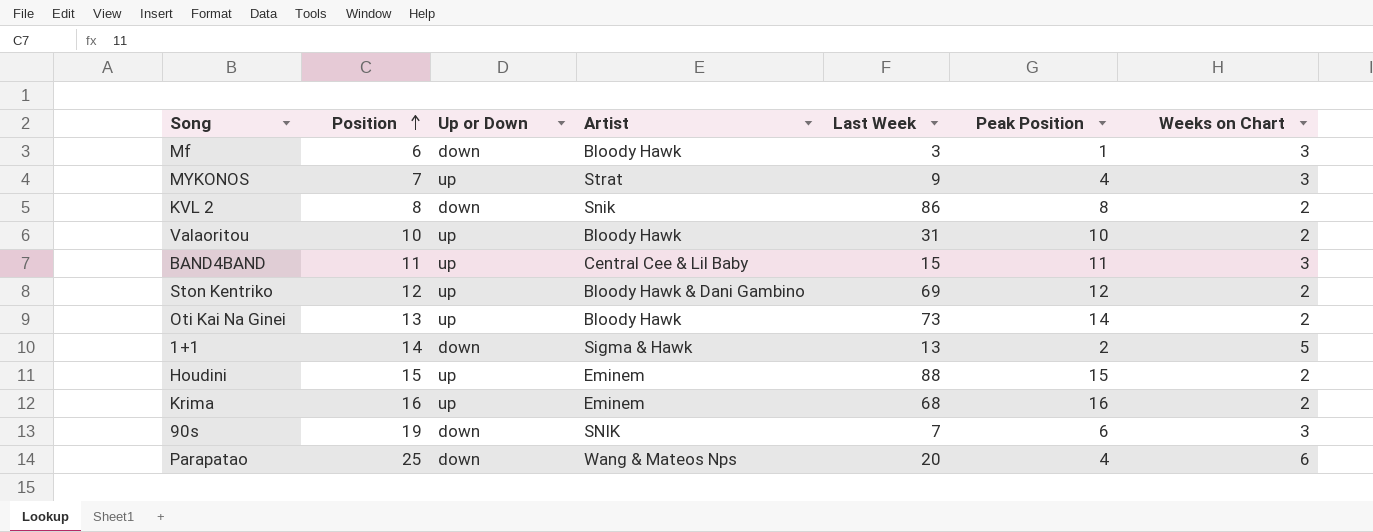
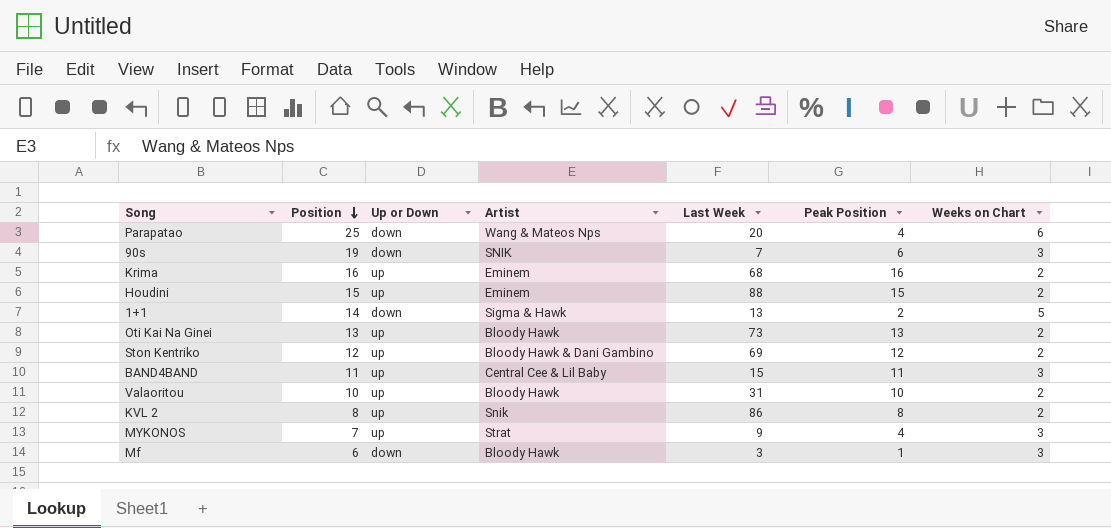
row order: Position ascending -> Position descending
Oti Kai Na Ginei | Peak Position: 14 -> 13
KVL 2 | Up or Down: down -> up

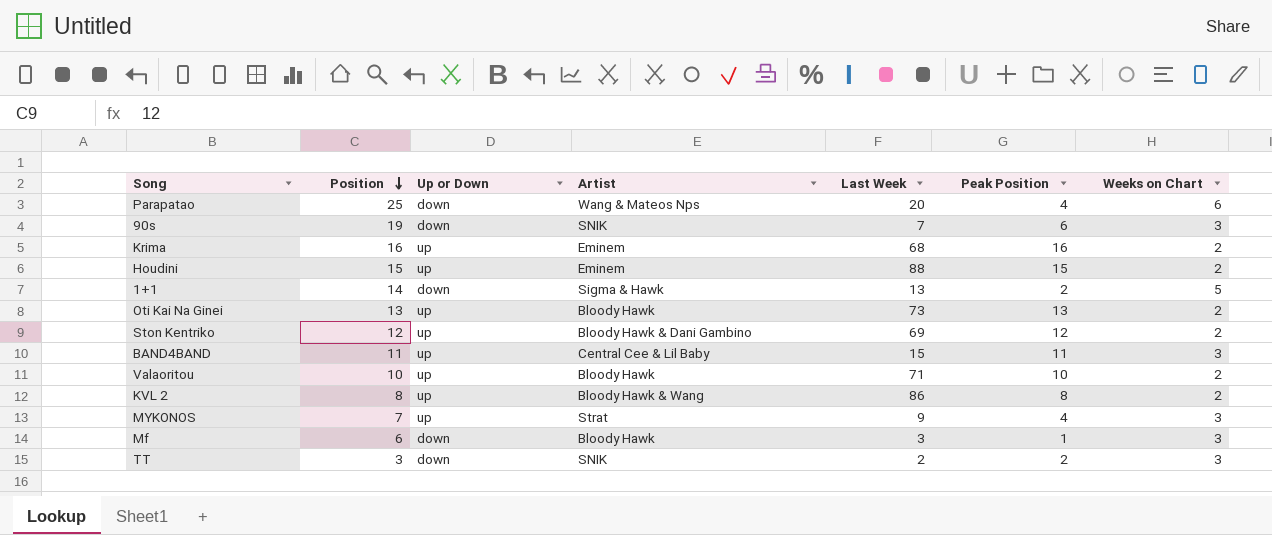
Valaoritou | Last Week: 31 -> 71
KVL 2 | Artist: Snik -> Bloody Hawk & Wang
row TT: none -> 3 | down | SNIK | 2 | 2 | 3

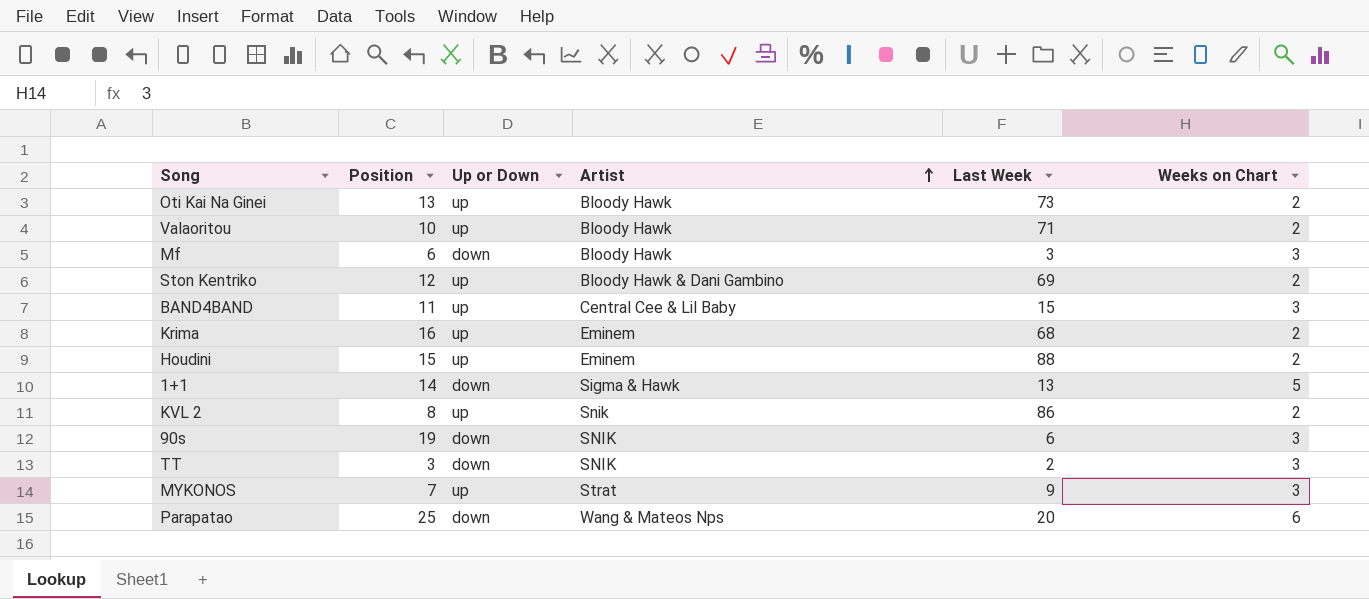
row order: Position descending -> Artist ascending
column Peak Position | position: 6 -> none
KVL 2 | Artist: Bloody Hawk & Wang -> Snik
90s | Last Week: 7 -> 6

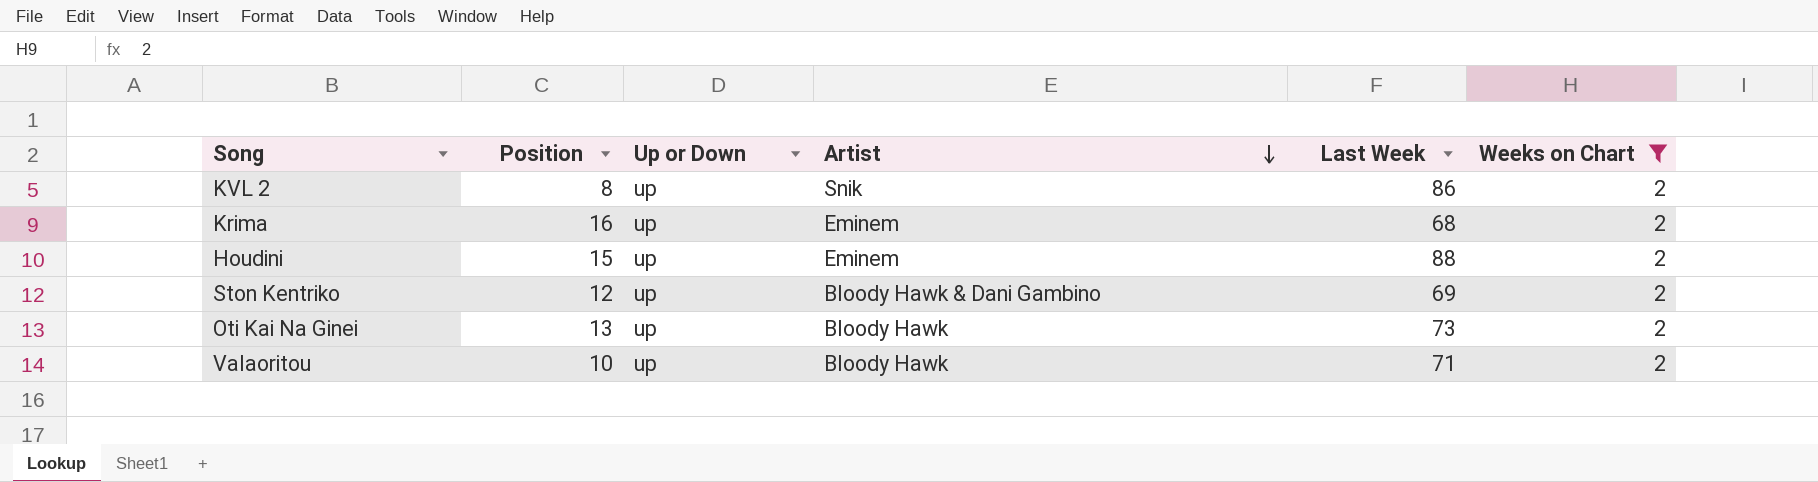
filter: none -> Weeks on Chart = 2
row order: Artist ascending -> Artist descending

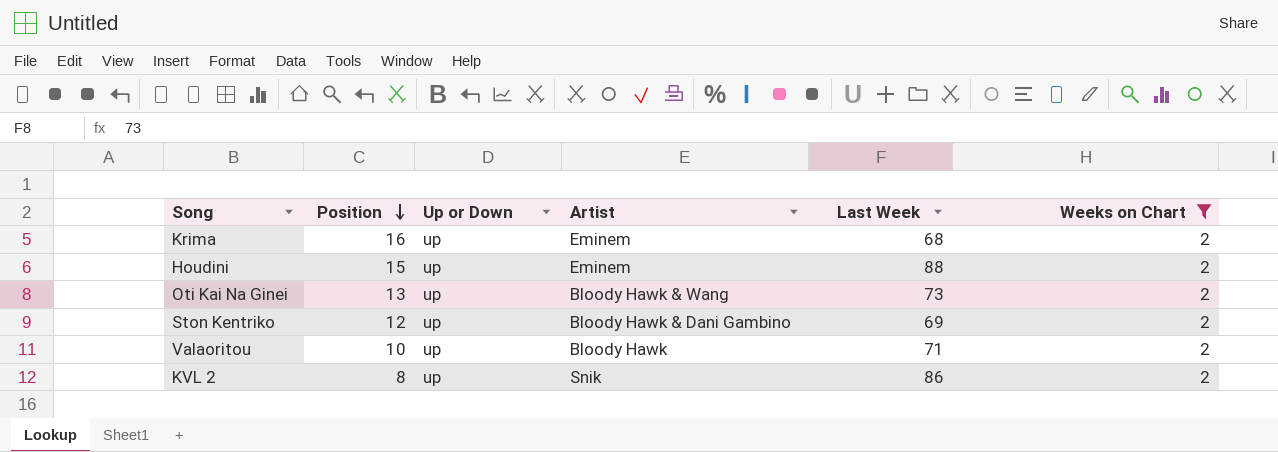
row order: Artist descending -> Position descending
Oti Kai Na Ginei | Artist: Bloody Hawk -> Bloody Hawk & Wang

